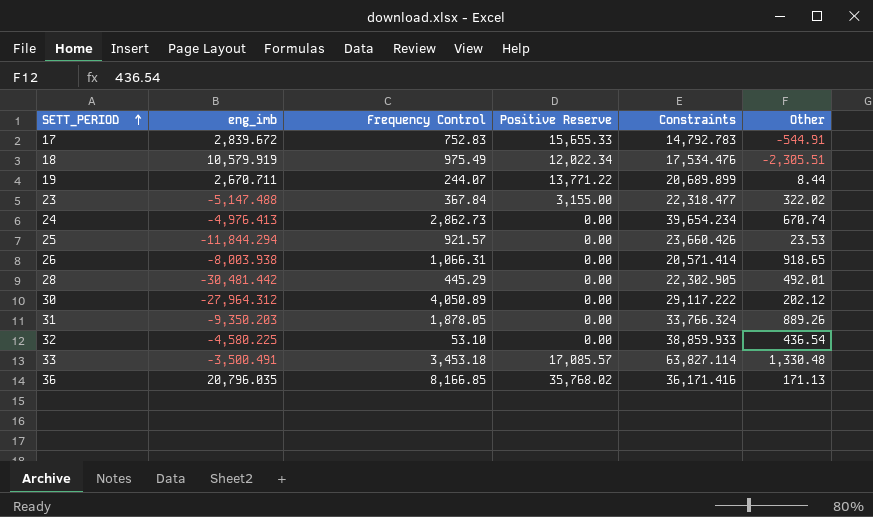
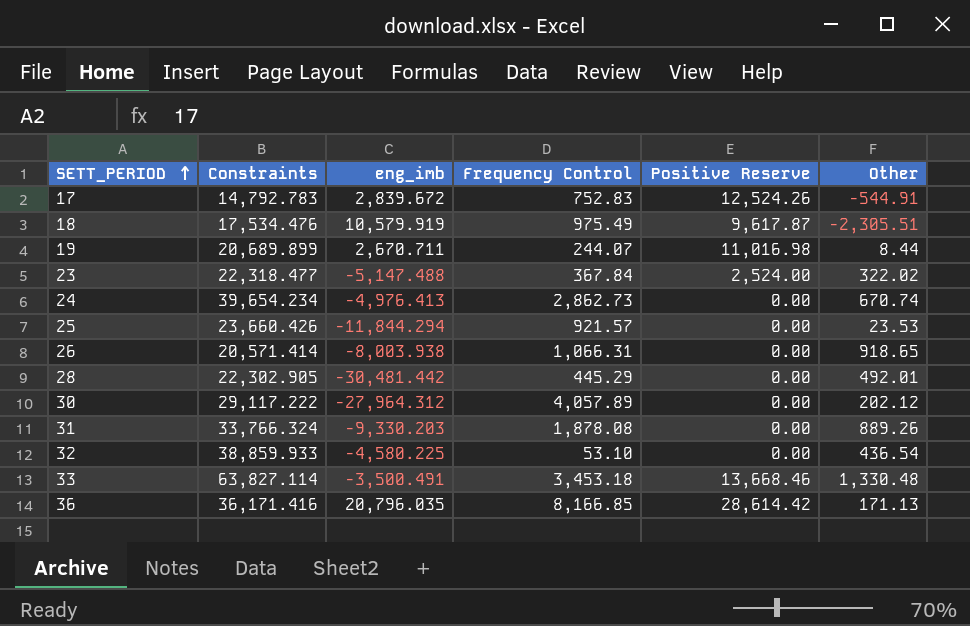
column Constraints | position: 5 -> 2
17 | Positive Reserve: 15,655.33 -> 12,524.26
18 | Positive Reserve: 12,022.34 -> 9,617.87
19 | Positive Reserve: 13,771.22 -> 11,016.98
23 | Positive Reserve: 3,155.00 -> 2,524.00
30 | Frequency Control: 4,050.89 -> 4,057.89
31 | eng_imb: -9,350.203 -> -9,330.203
31 | Frequency Control: 1,878.05 -> 1,878.08
33 | Positive Reserve: 17,085.57 -> 13,668.46
36 | Positive Reserve: 35,768.02 -> 28,614.42

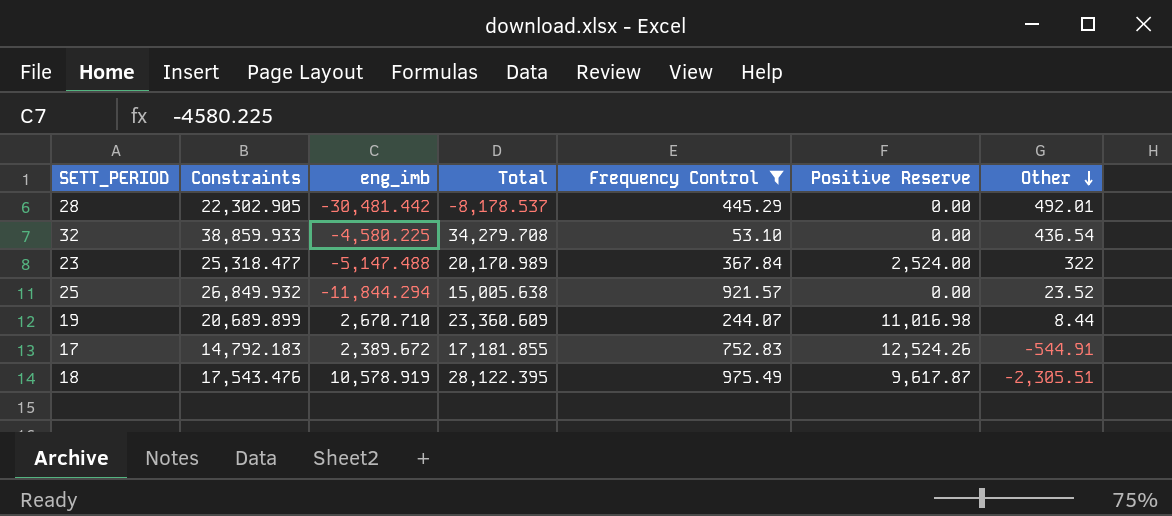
filter: none -> Frequency Control <= 975.49
row order: SETT_PERIOD ascending -> Other descending
column Total | formula: none -> [Constraints] + [eng_imb]
23 | Constraints: 22,318.477 -> 25,318.477
23 | Other: 322.02 -> 322
25 | Constraints: 23,660.426 -> 26,849.932
25 | Other: 23.53 -> 23.52
19 | eng_imb: 2,670.711 -> 2,670.710
17 | Constraints: 14,792.783 -> 14,792.183
17 | eng_imb: 2,839.672 -> 2,389.672
18 | Constraints: 17,534.476 -> 17,543.476
18 | eng_imb: 10,579.919 -> 10,578.919

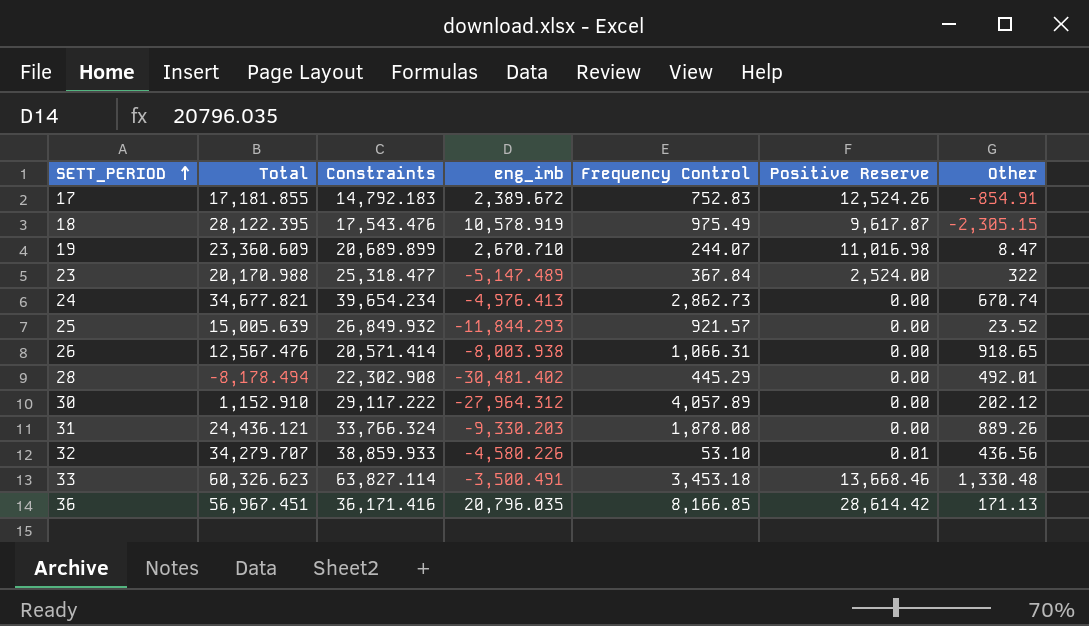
filter: Frequency Control <= 975.49 -> none
row order: Other descending -> SETT_PERIOD ascending
column Total | position: 4 -> 2
17 | Other: -544.91 -> -854.91
18 | Other: -2,305.51 -> -2,305.15
19 | Other: 8.44 -> 8.47
23 | Total: 20,170.989 -> 20,170.988
23 | eng_imb: -5,147.488 -> -5,147.489
25 | Total: 15,005.638 -> 15,005.639
25 | eng_imb: -11,844.294 -> -11,844.293
28 | Total: -8,178.537 -> -8,178.494
28 | Constraints: 22,302.905 -> 22,302.908
28 | eng_imb: -30,481.442 -> -30,481.402
32 | Total: 34,279.708 -> 34,279.707
32 | eng_imb: -4,580.225 -> -4,580.226
32 | Positive Reserve: 0.00 -> 0.01
32 | Other: 436.54 -> 436.56

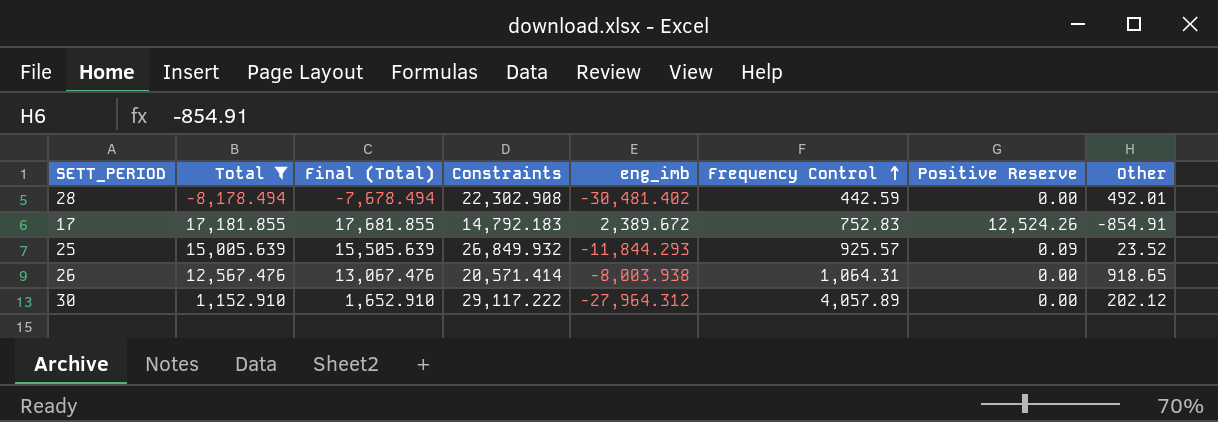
filter: none -> Total <= 17,181.855
row order: SETT_PERIOD ascending -> Frequency Control ascending
column Final (Total) | formula: none -> [Total] + 500
28 | Frequency Control: 445.29 -> 442.59
25 | Frequency Control: 921.57 -> 925.57
25 | Positive Reserve: 0.00 -> 0.09
26 | Frequency Control: 1,066.31 -> 1,064.31

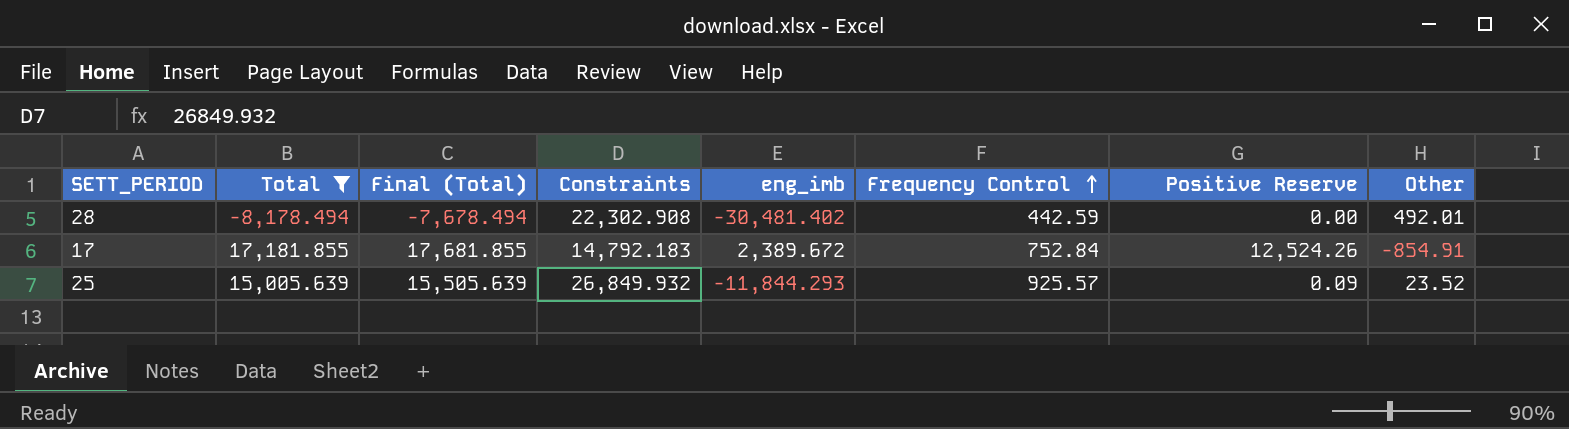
row 26: 12,567.476 | 13,067.476 | 20,571.414 | -8,003.938 | 1,064.31 | 0.00 | 918.65 -> none
row 30: 1,152.910 | 1,652.910 | 29,117.222 | -27,964.312 | 4,057.89 | 0.00 | 202.12 -> none
17 | Frequency Control: 752.83 -> 752.84

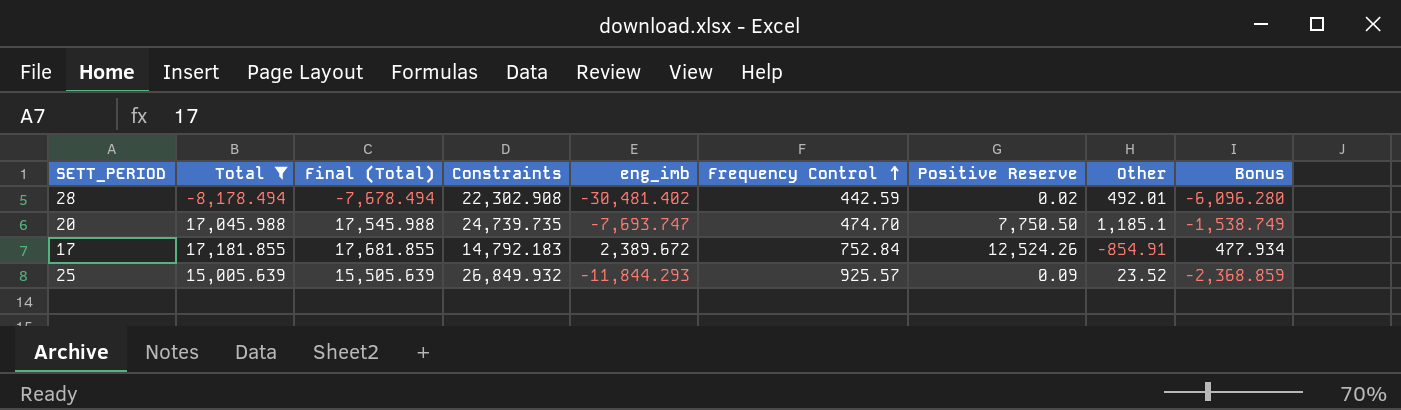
column Bonus | formula: none -> [eng_imb] * 0.2
28 | Positive Reserve: 0.00 -> 0.02
row 20: none -> 17,045.988 | 17,545.988 | 24,739.735 | -7,693.747 | 474.70 | 7,750.50 | 1,185.1 | -1,538.749

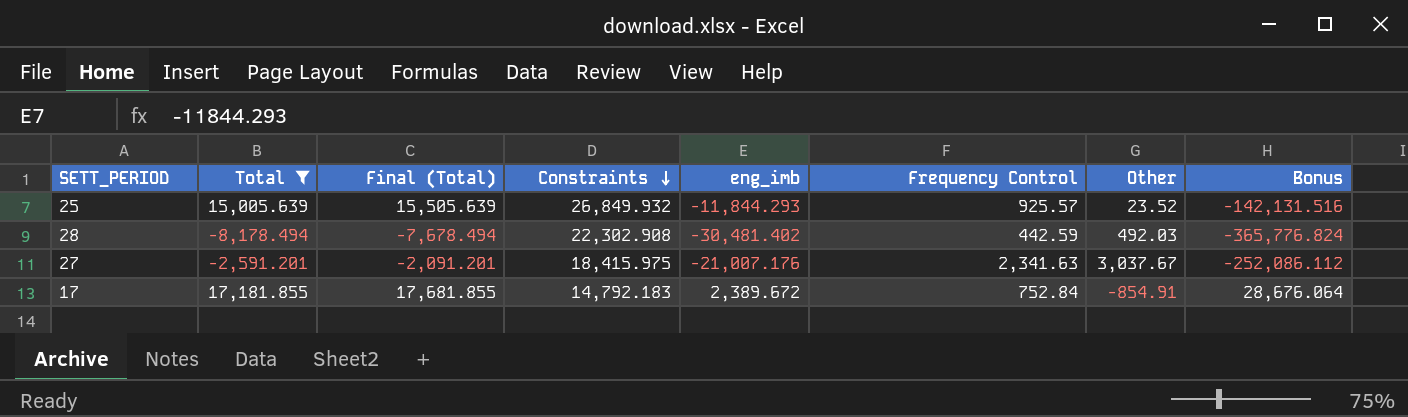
row order: Frequency Control ascending -> Constraints descending
column Positive Reserve | position: 7 -> none
column Bonus | formula: [eng_imb] * 0.2 -> [eng_imb] * 12
row 20: 17,045.988 | 17,545.988 | 24,739.735 | -7,693.747 | 474.70 | 7,750.50 | 1,185.1 | -1,538.749 -> none
28 | Other: 492.01 -> 492.03
row 27: none -> -2,591.201 | -2,091.201 | 18,415.975 | -21,007.176 | 2,341.63 | 3,037.67 | -252,086.112

